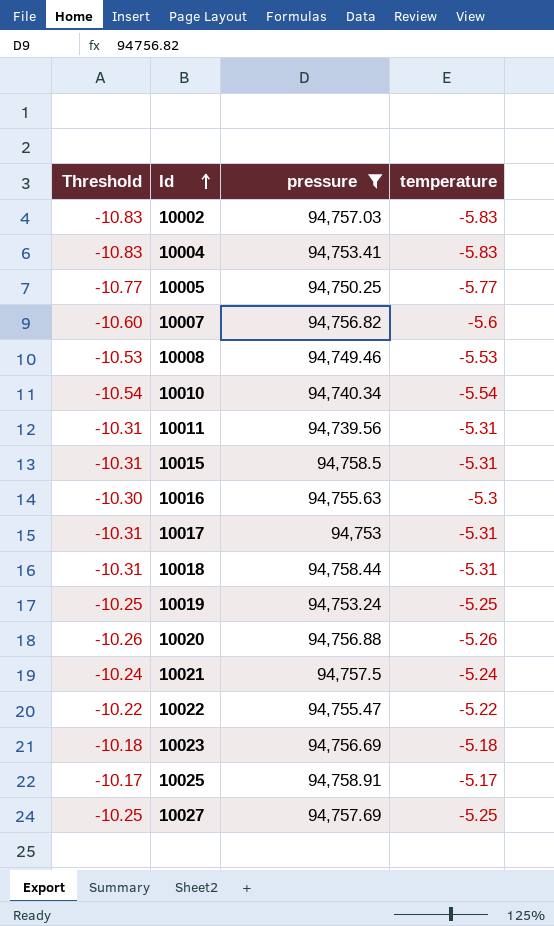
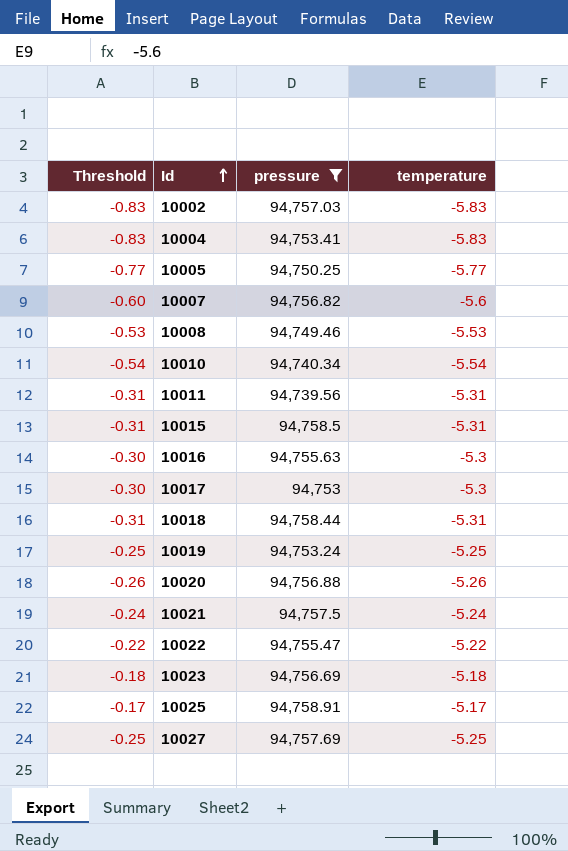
column Threshold | formula: [temperature] - 5 -> [temperature] + 5
10017 | temperature: -5.31 -> -5.3

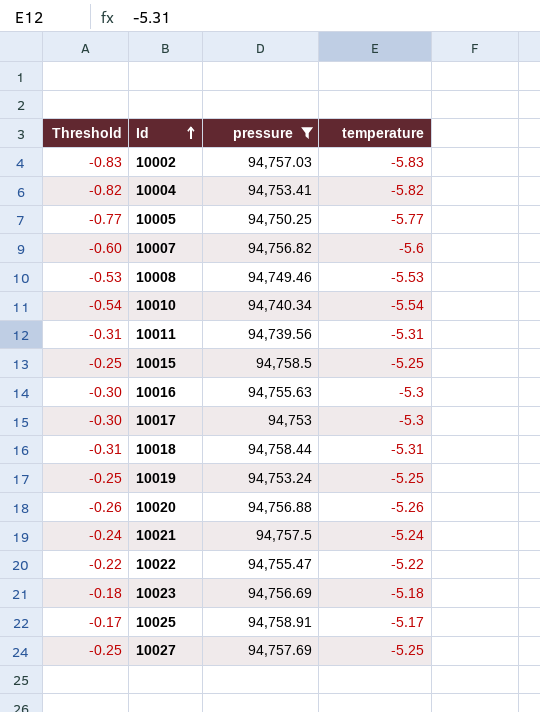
10004 | Threshold: -0.83 -> -0.82
10004 | temperature: -5.83 -> -5.82
10015 | Threshold: -0.31 -> -0.25
10015 | temperature: -5.31 -> -5.25

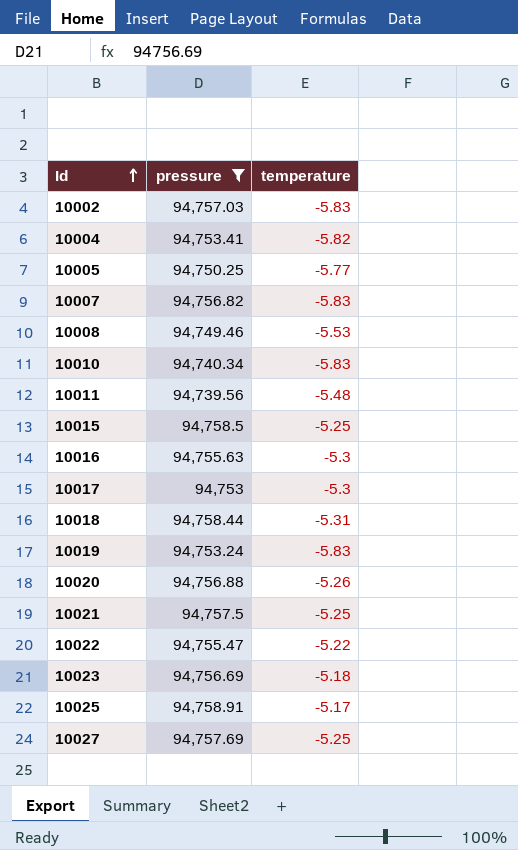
column Threshold | formula: [temperature] + 5 -> none
10007 | temperature: -5.6 -> -5.83
10010 | temperature: -5.54 -> -5.83
10011 | temperature: -5.31 -> -5.48
10019 | temperature: -5.25 -> -5.83
10021 | temperature: -5.24 -> -5.25

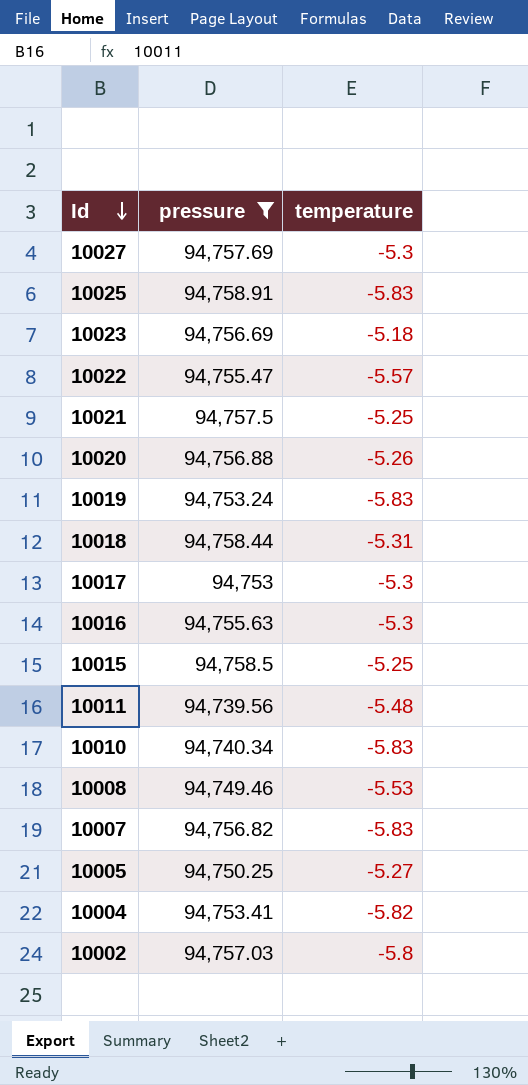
row order: Id ascending -> Id descending
10027 | temperature: -5.25 -> -5.3
10025 | temperature: -5.17 -> -5.83
10022 | temperature: -5.22 -> -5.57
10005 | temperature: -5.77 -> -5.27
10002 | temperature: -5.83 -> -5.8

